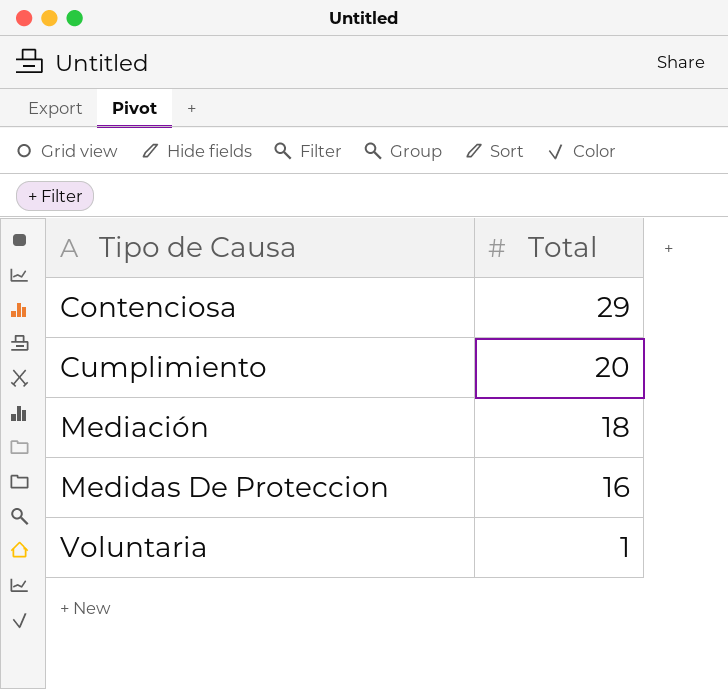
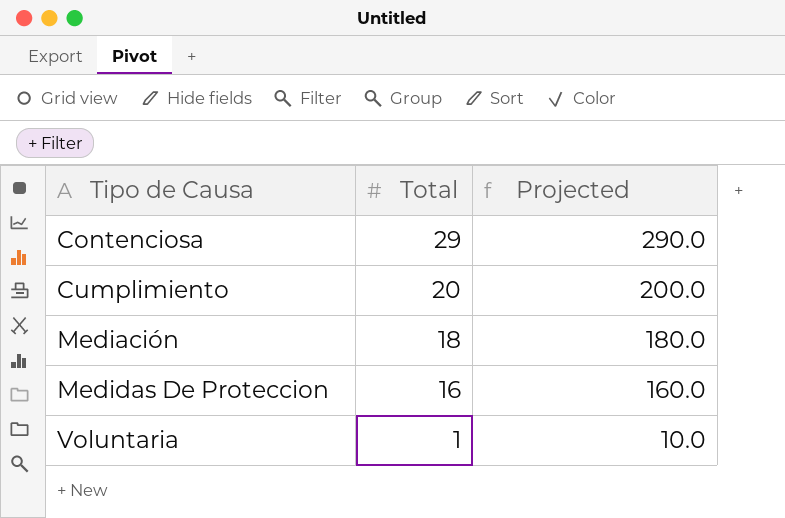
column Projected | formula: none -> [Total] * 10

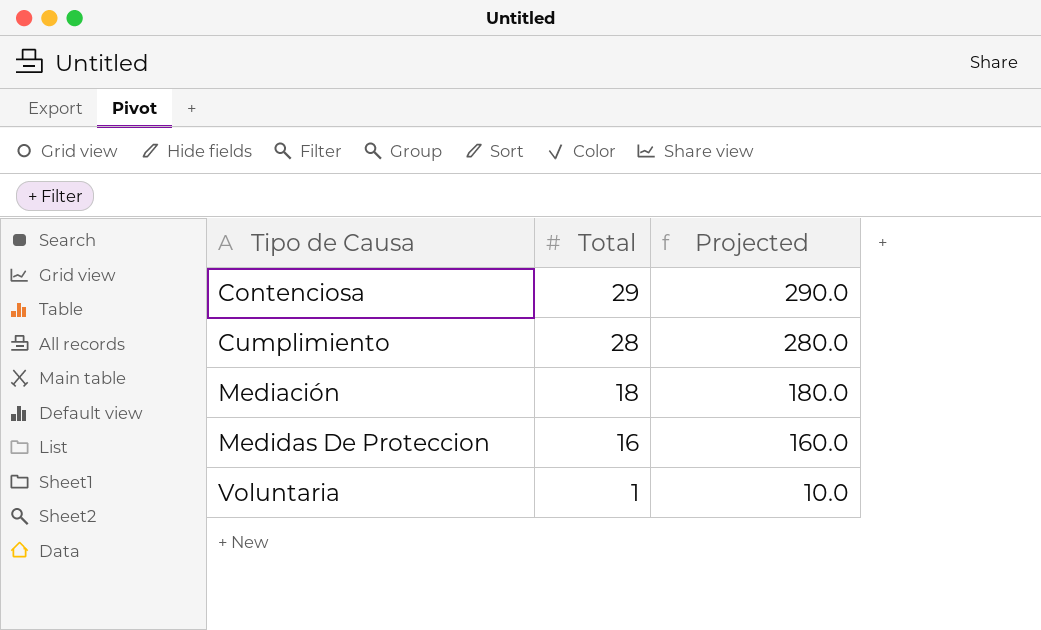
Cumplimiento | Total: 20 -> 28
Cumplimiento | Projected: 200.0 -> 280.0

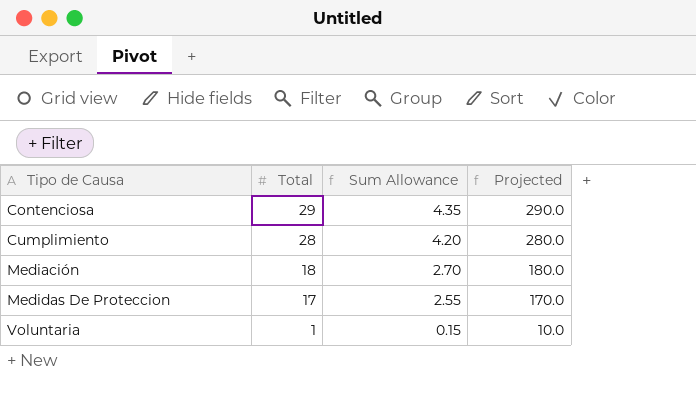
column Sum Allowance | formula: none -> [Total] * 0.15
Medidas De Proteccion | Total: 16 -> 17
Medidas De Proteccion | Projected: 160.0 -> 170.0

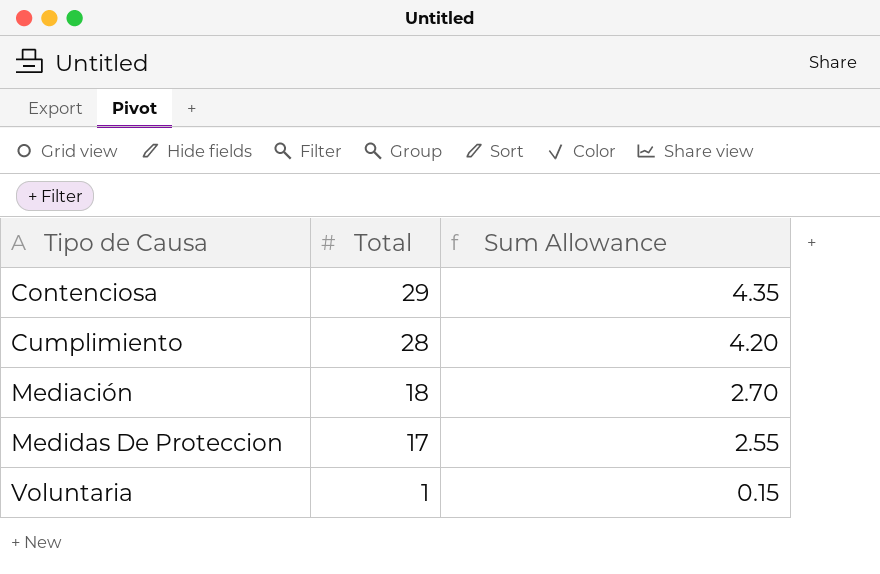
column Projected | formula: [Total] * 10 -> none

